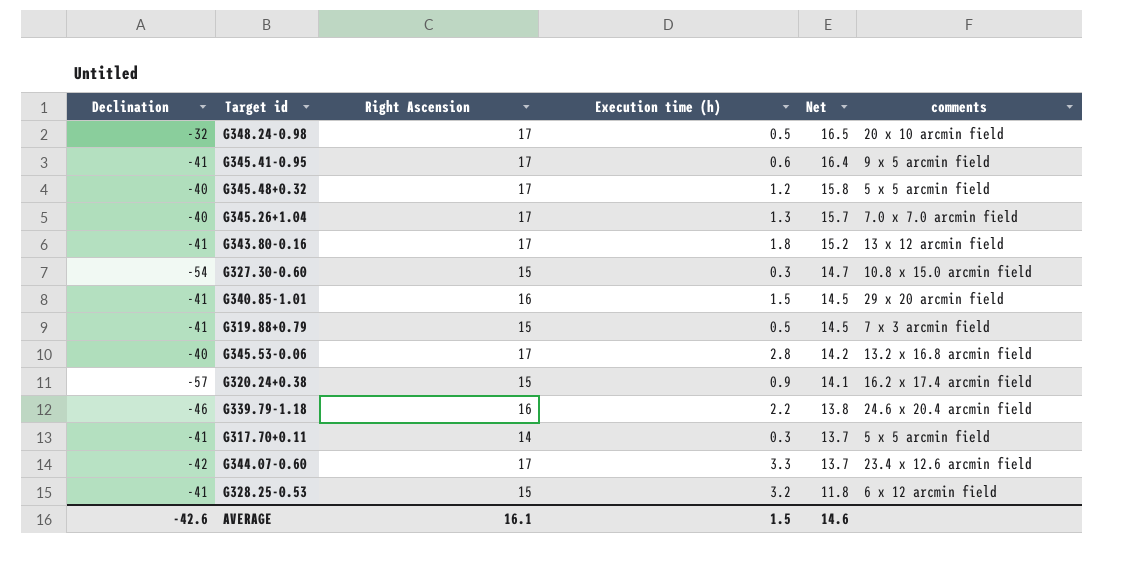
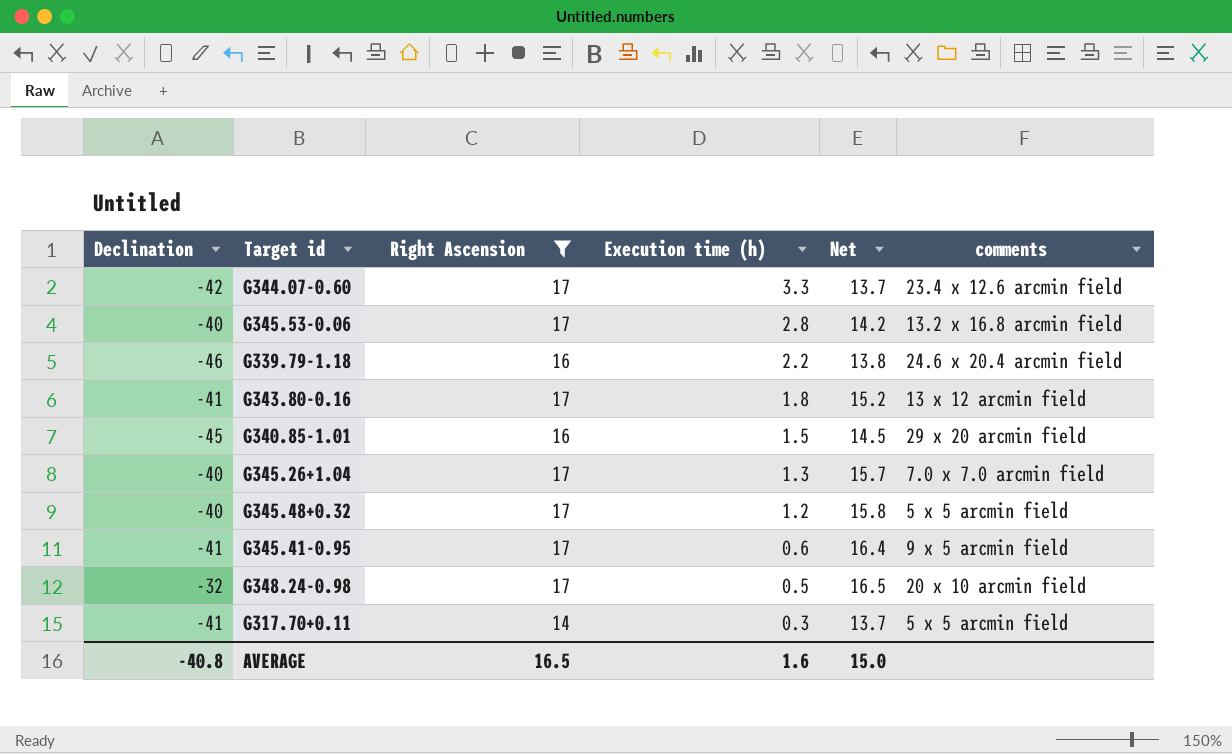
filter: none -> Right Ascension != 15
row order: Net descending -> Execution time (h) descending
G340.85-1.01 | Declination: -41 -> -45
AVERAGE | Declination: -42.6 -> -40.8
AVERAGE | Right Ascension: 16.1 -> 16.5
AVERAGE | Execution time (h): 1.5 -> 1.6
AVERAGE | Net: 14.6 -> 15.0

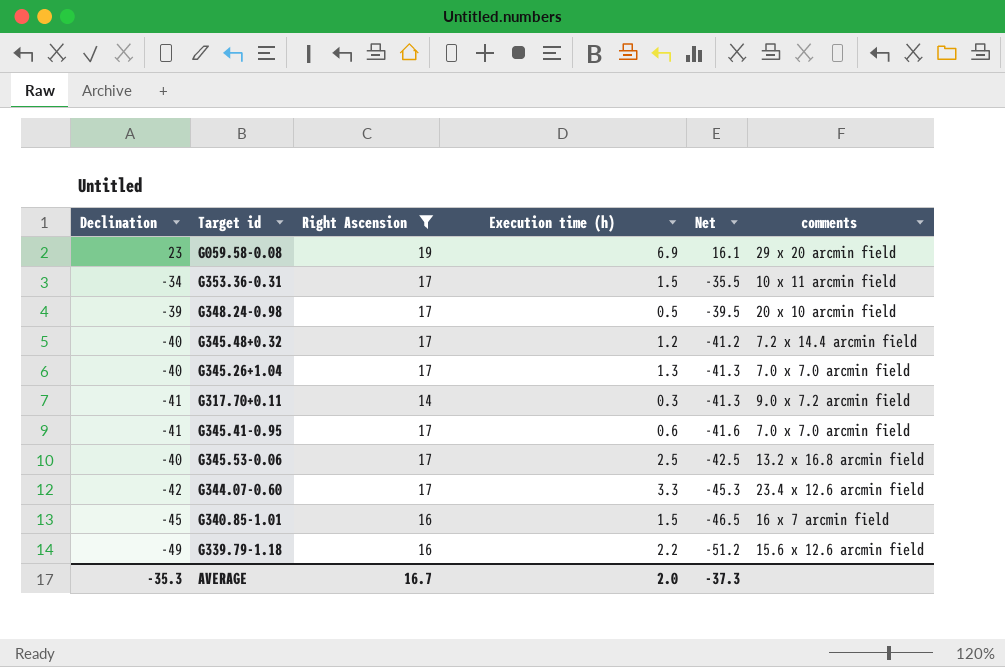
row order: Execution time (h) descending -> Net descending
column Net | formula: [Right Ascension] - [Execution time (h)] -> [Declination] - [Execution time (h)]
row G343.80-0.16: -41 | 17 | 1.8 | 15.2 | 13 x 12 arcmin field -> none
row G059.58-0.08: none -> 23 | 19 | 6.9 | 16.1 | 29 x 20 arcmin field
row G353.36-0.31: none -> -34 | 17 | 1.5 | -35.5 | 10 x 11 arcmin field
G348.24-0.98 | Declination: -32 -> -39
G345.48+0.32 | comments: 5 x 5 arcmin field -> 7.2 x 14.4 arcmin field
G317.70+0.11 | comments: 5 x 5 arcmin field -> 9.0 x 7.2 arcmin field
G345.41-0.95 | comments: 9 x 5 arcmin field -> 7.0 x 7.0 arcmin field
G345.53-0.06 | Execution time (h): 2.8 -> 2.5
G340.85-1.01 | comments: 29 x 20 arcmin field -> 16 x 7 arcmin field
G339.79-1.18 | Declination: -46 -> -49
G339.79-1.18 | comments: 24.6 x 20.4 arcmin field -> 15.6 x 12.6 arcmin field
AVERAGE | Declination: -40.8 -> -35.3
AVERAGE | Right Ascension: 16.5 -> 16.7
AVERAGE | Execution time (h): 1.6 -> 2.0
AVERAGE | Net: 15.0 -> -37.3

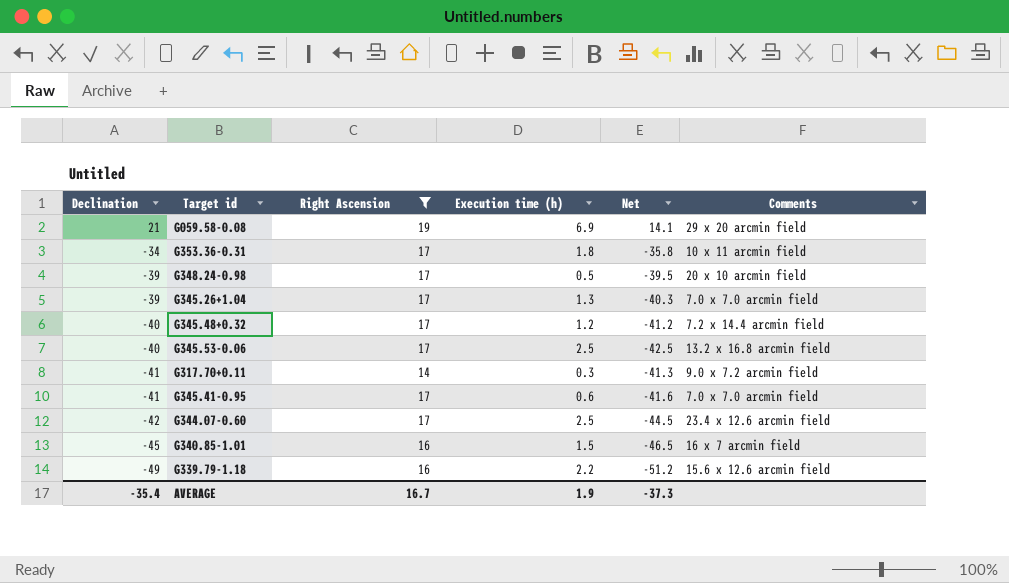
row order: Net descending -> Declination descending
column name: comments -> Comments
G059.58-0.08 | Declination: 23 -> 21
G059.58-0.08 | Net: 16.1 -> 14.1
G353.36-0.31 | Execution time (h): 1.5 -> 1.8
G353.36-0.31 | Net: -35.5 -> -35.8
G345.26+1.04 | Declination: -40 -> -39
G345.26+1.04 | Net: -41.3 -> -40.3
G344.07-0.60 | Execution time (h): 3.3 -> 2.5
G344.07-0.60 | Net: -45.3 -> -44.5
AVERAGE | Declination: -35.3 -> -35.4
AVERAGE | Execution time (h): 2.0 -> 1.9

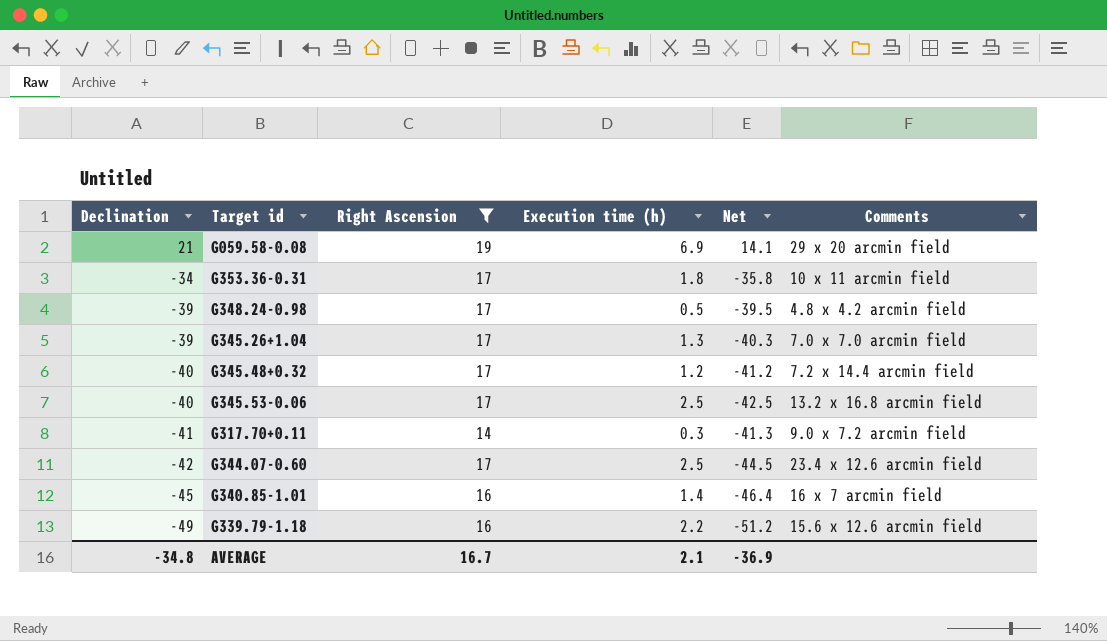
row G345.41-0.95: -41 | 17 | 0.6 | -41.6 | 7.0 x 7.0 arcmin field -> none
G348.24-0.98 | Comments: 20 x 10 arcmin field -> 4.8 x 4.2 arcmin field
G340.85-1.01 | Execution time (h): 1.5 -> 1.4
G340.85-1.01 | Net: -46.5 -> -46.4
AVERAGE | Declination: -35.4 -> -34.8
AVERAGE | Execution time (h): 1.9 -> 2.1
AVERAGE | Net: -37.3 -> -36.9

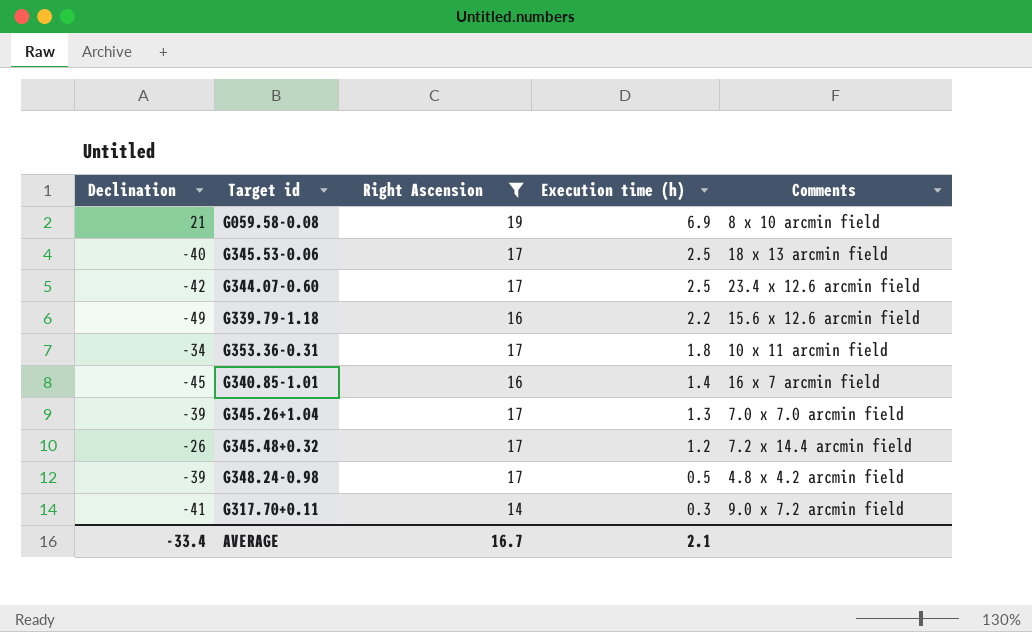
row order: Declination descending -> Execution time (h) descending
column Net | formula: [Declination] - [Execution time (h)] -> none
G059.58-0.08 | Comments: 29 x 20 arcmin field -> 8 x 10 arcmin field
G345.53-0.06 | Comments: 13.2 x 16.8 arcmin field -> 18 x 13 arcmin field
G345.48+0.32 | Declination: -40 -> -26
AVERAGE | Declination: -34.8 -> -33.4

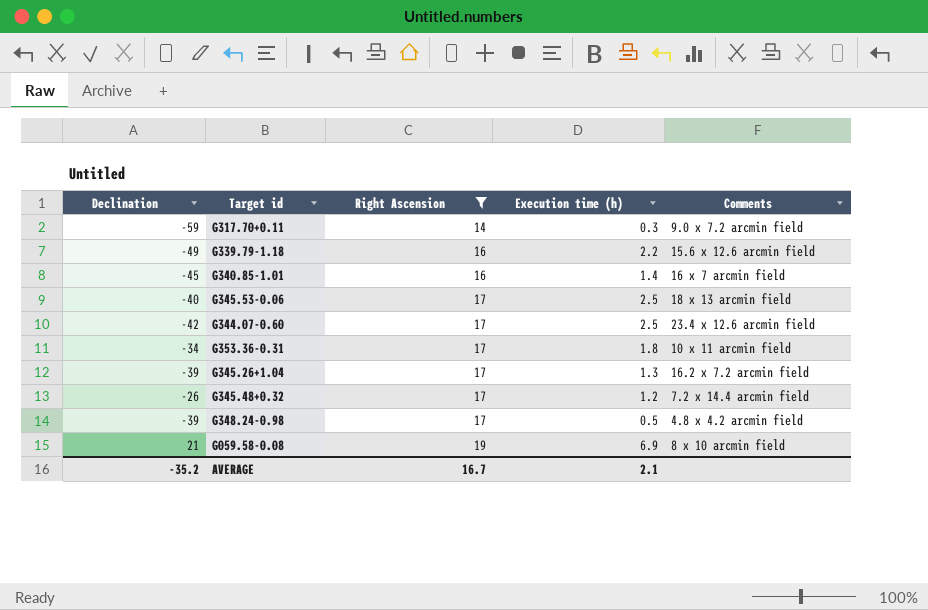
row order: Execution time (h) descending -> Right Ascension ascending
G317.70+0.11 | Declination: -41 -> -59
G345.26+1.04 | Comments: 7.0 x 7.0 arcmin field -> 16.2 x 7.2 arcmin field
AVERAGE | Declination: -33.4 -> -35.2

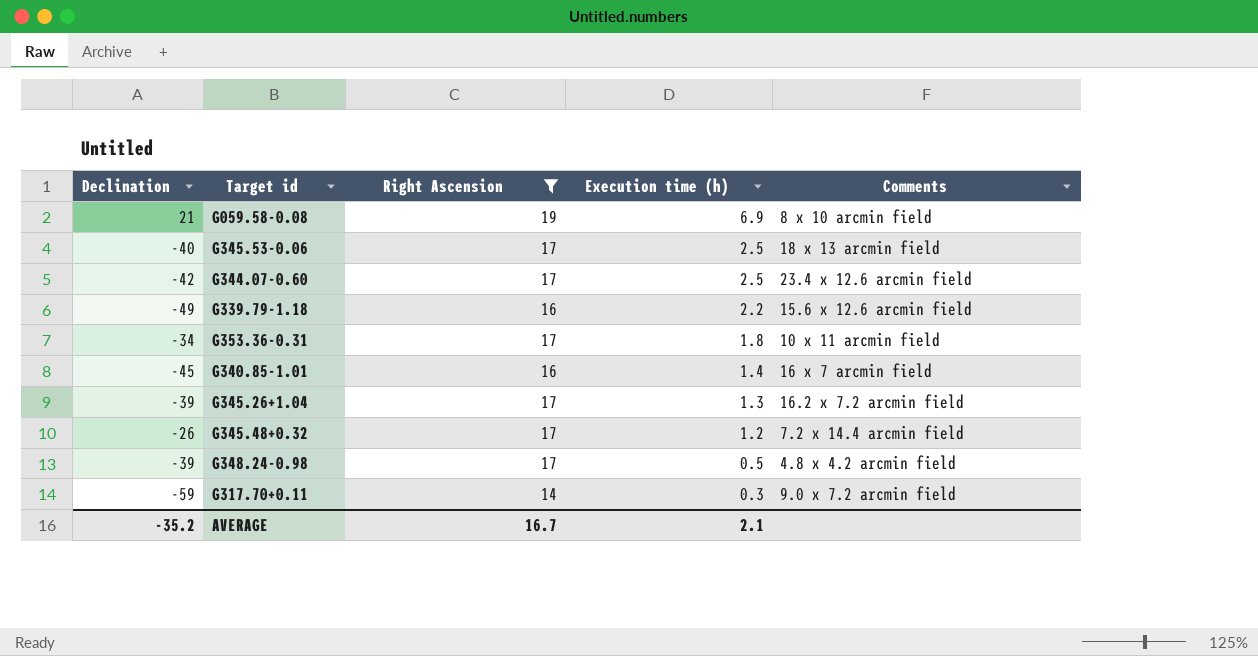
row order: Right Ascension ascending -> Execution time (h) descending

